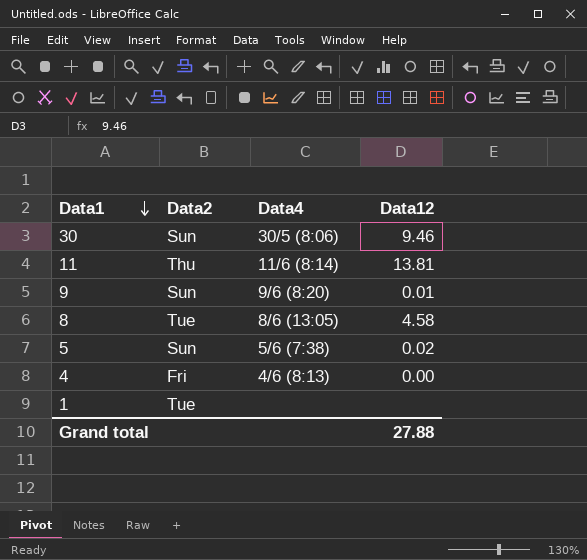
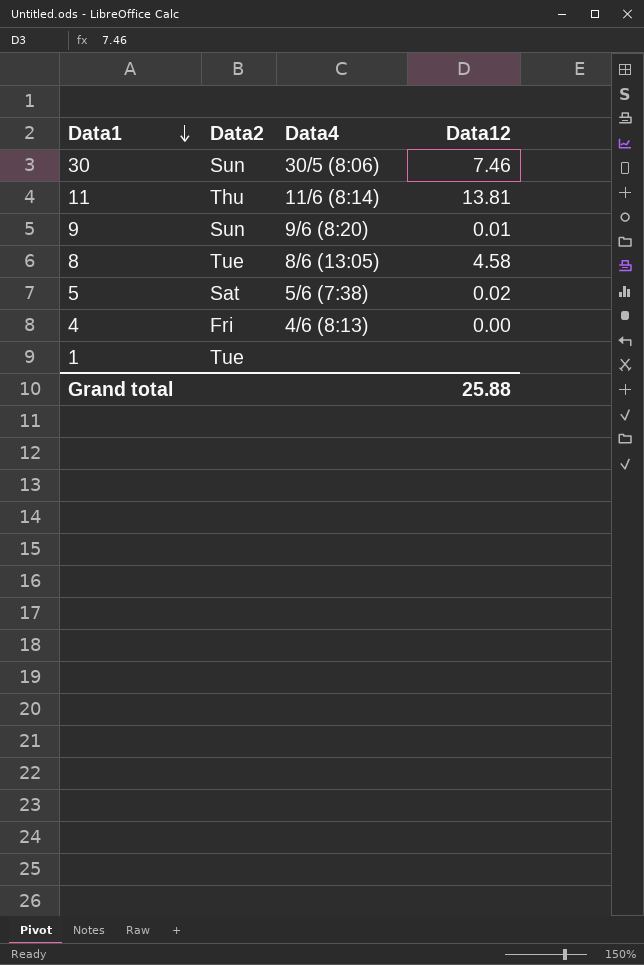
30 | Data12: 9.46 -> 7.46
5 | Data2: Sun -> Sat
Grand total | Data12: 27.88 -> 25.88

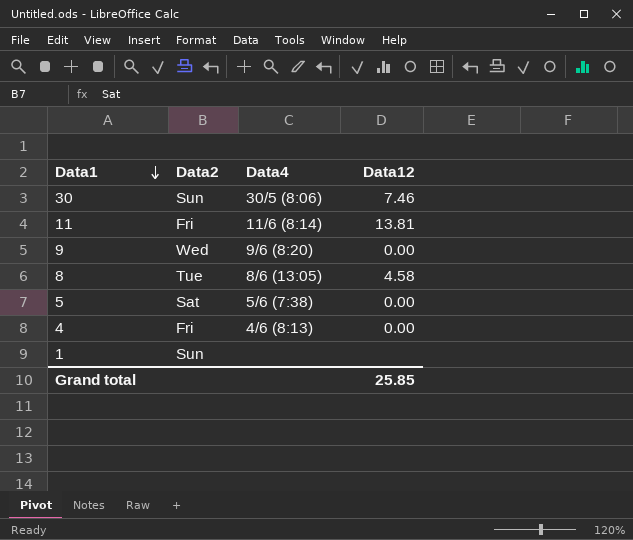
11 | Data2: Thu -> Fri
9 | Data2: Sun -> Wed
9 | Data12: 0.01 -> 0.00
5 | Data12: 0.02 -> 0.00
1 | Data2: Tue -> Sun
Grand total | Data12: 25.88 -> 25.85

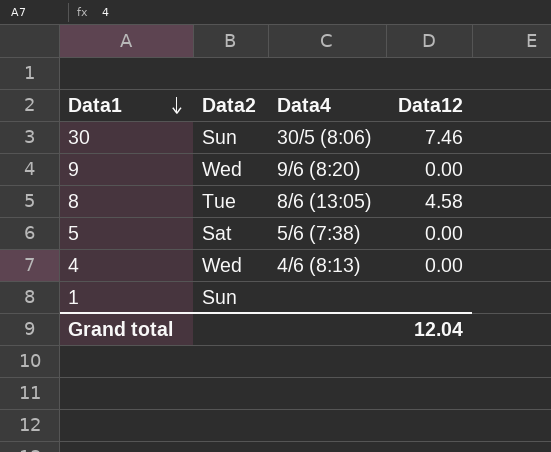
row 11: Fri | 11/6 (8:14) | 13.81 -> none
4 | Data2: Fri -> Wed
Grand total | Data12: 25.85 -> 12.04

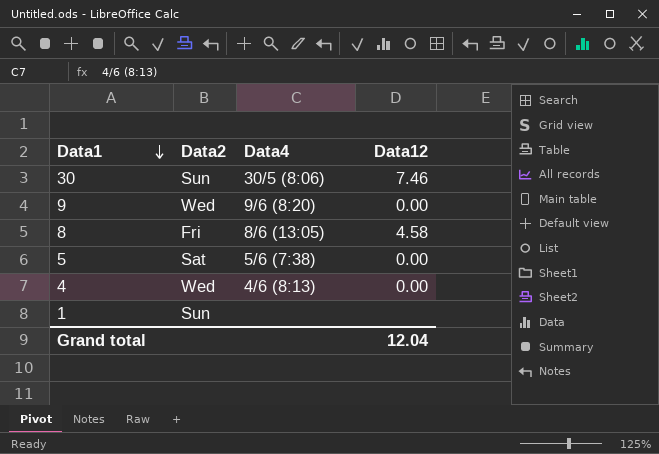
8 | Data2: Tue -> Fri

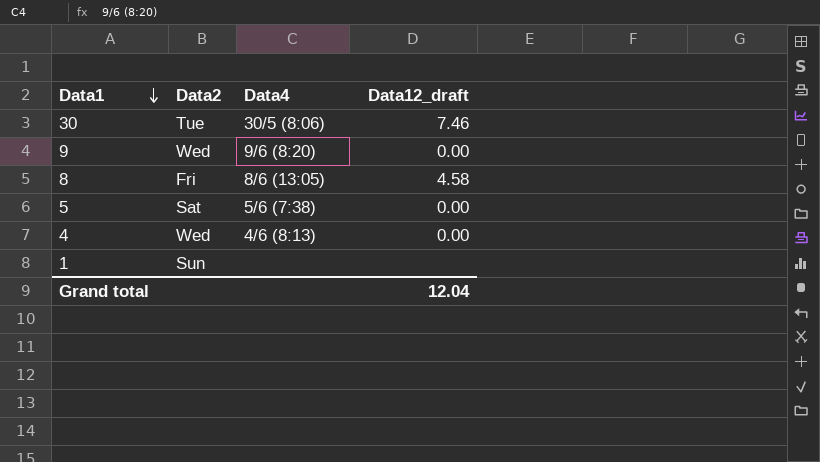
column name: Data12 -> Data12_draft
30 | Data2: Sun -> Tue

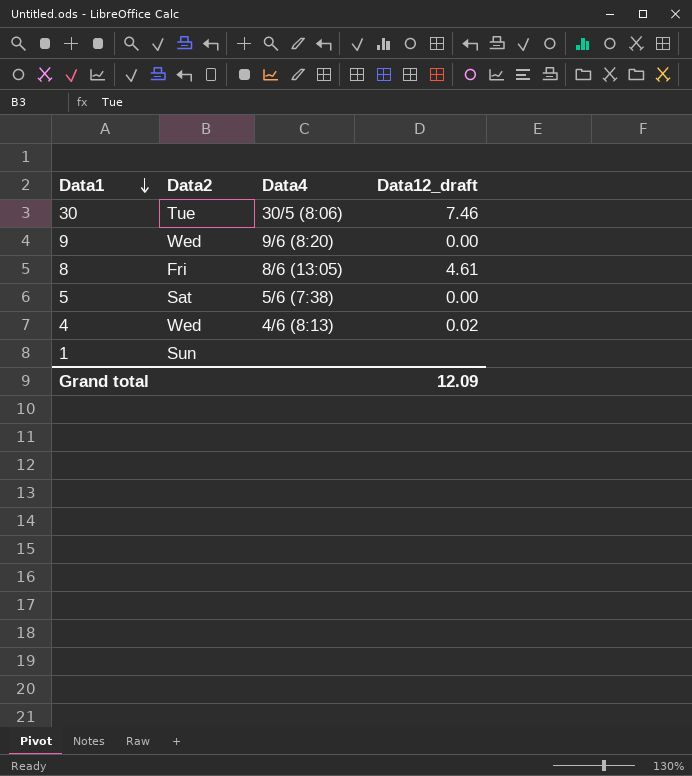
8 | Data12_draft: 4.58 -> 4.61
4 | Data12_draft: 0.00 -> 0.02
Grand total | Data12_draft: 12.04 -> 12.09

